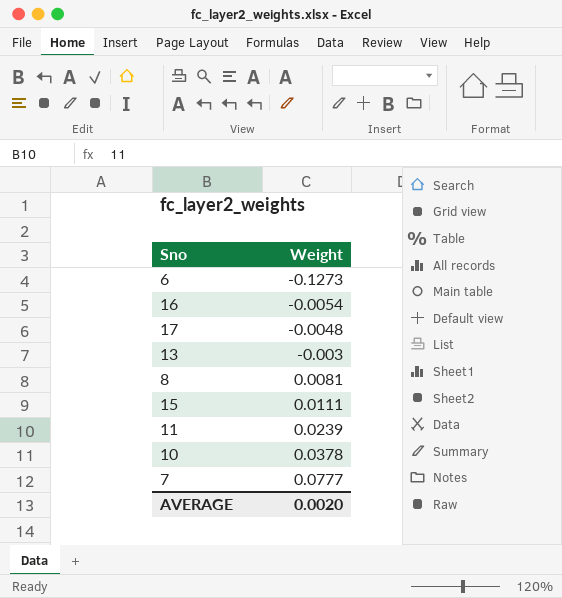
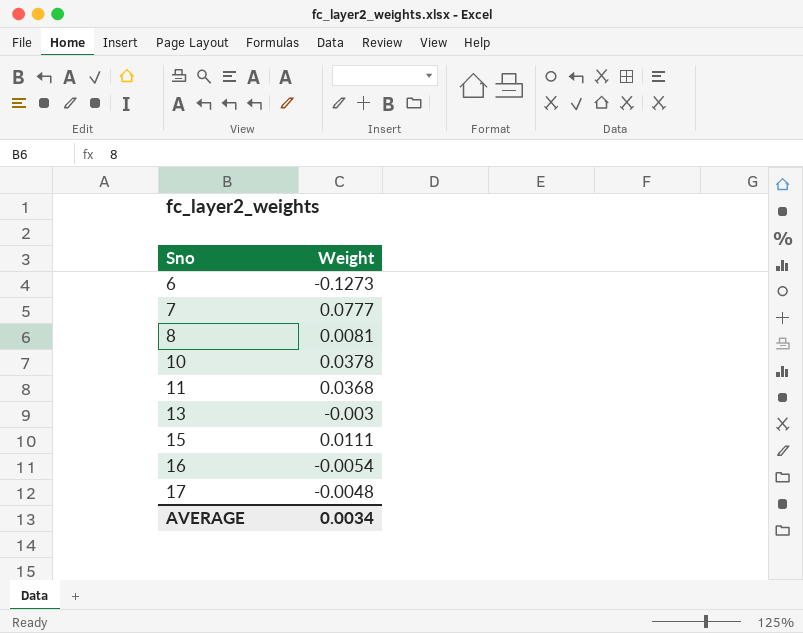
row order: Weight ascending -> Sno ascending
11 | Weight: 0.0239 -> 0.0368
AVERAGE | Weight: 0.0020 -> 0.0034

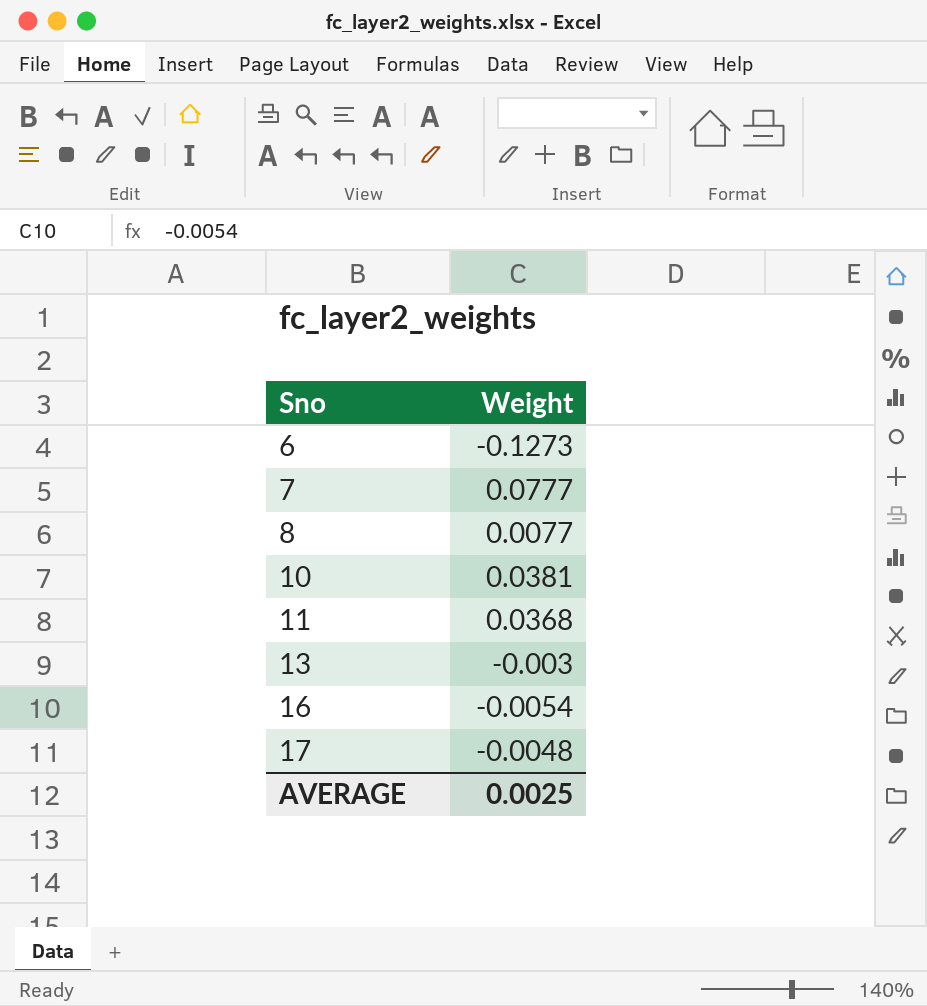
row 15: 0.0111 -> none
8 | Weight: 0.0081 -> 0.0077
10 | Weight: 0.0378 -> 0.0381
AVERAGE | Weight: 0.0034 -> 0.0025

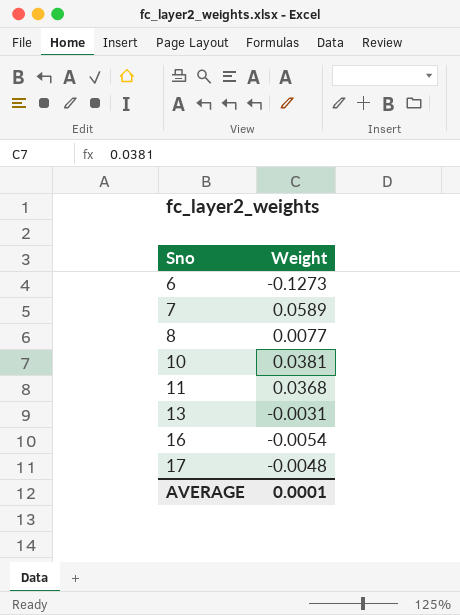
7 | Weight: 0.0777 -> 0.0589
13 | Weight: -0.003 -> -0.0031
AVERAGE | Weight: 0.0025 -> 0.0001

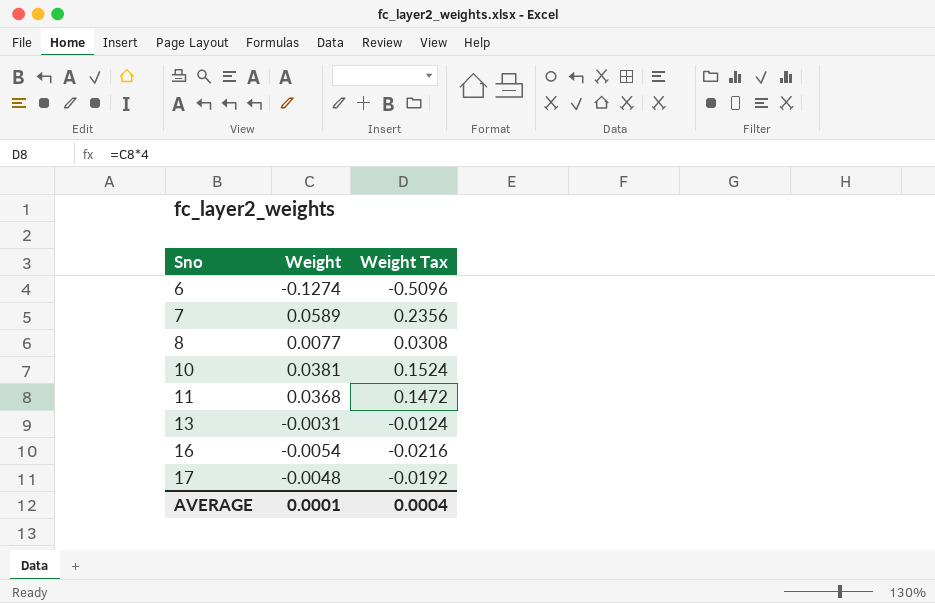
column Weight Tax | formula: none -> [Weight] * 4
6 | Weight: -0.1273 -> -0.1274

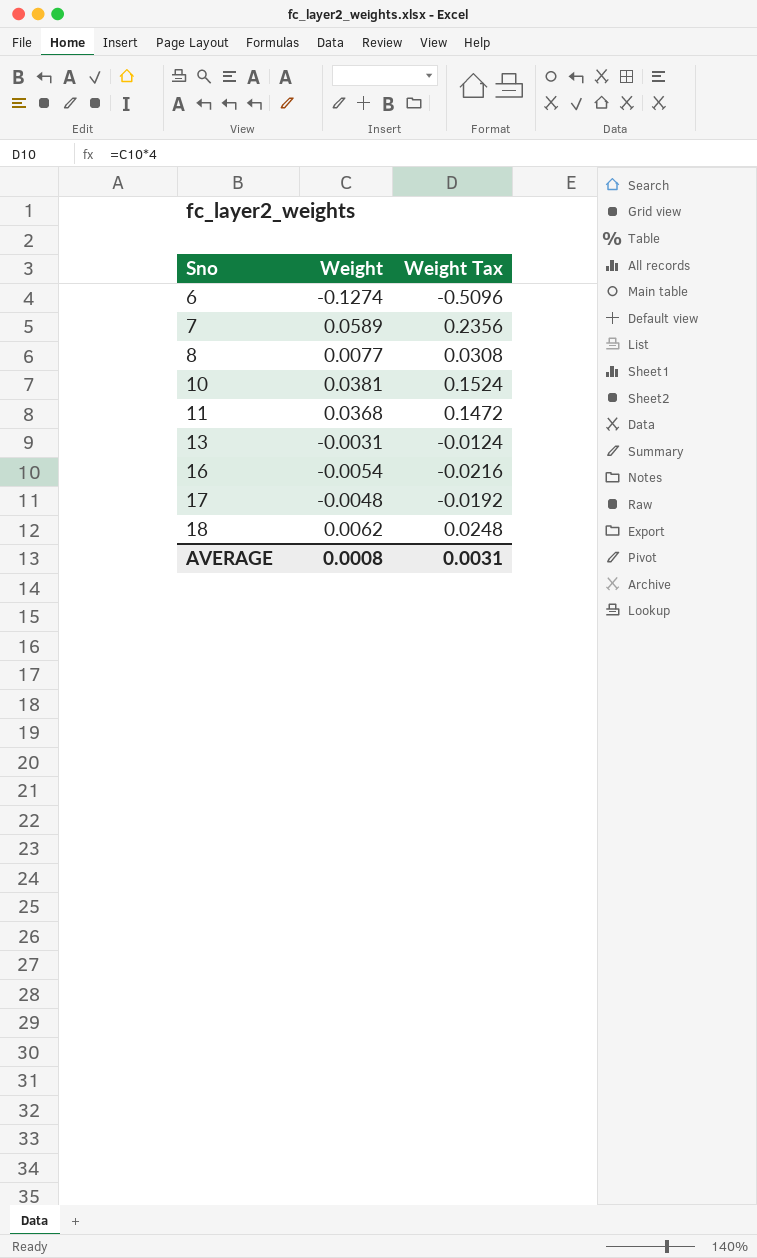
row 18: none -> 0.0062 | 0.0248
AVERAGE | Weight: 0.0001 -> 0.0008
AVERAGE | Weight Tax: 0.0004 -> 0.0031

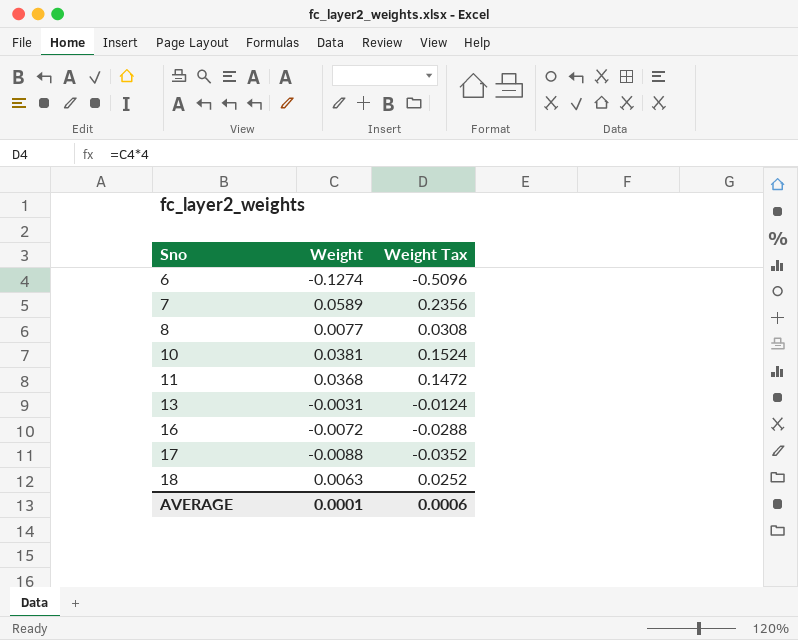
16 | Weight: -0.0054 -> -0.0072
16 | Weight Tax: -0.0216 -> -0.0288
17 | Weight: -0.0048 -> -0.0088
17 | Weight Tax: -0.0192 -> -0.0352
18 | Weight: 0.0062 -> 0.0063
18 | Weight Tax: 0.0248 -> 0.0252
AVERAGE | Weight: 0.0008 -> 0.0001
AVERAGE | Weight Tax: 0.0031 -> 0.0006

